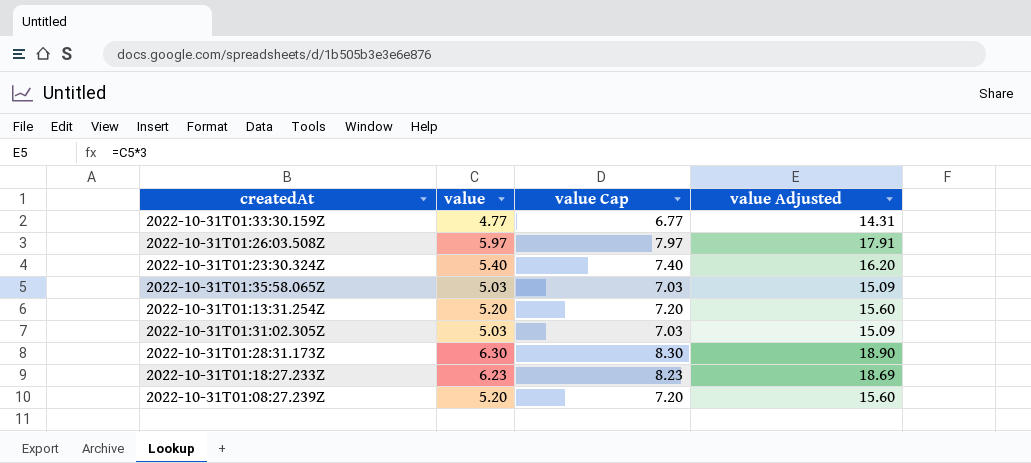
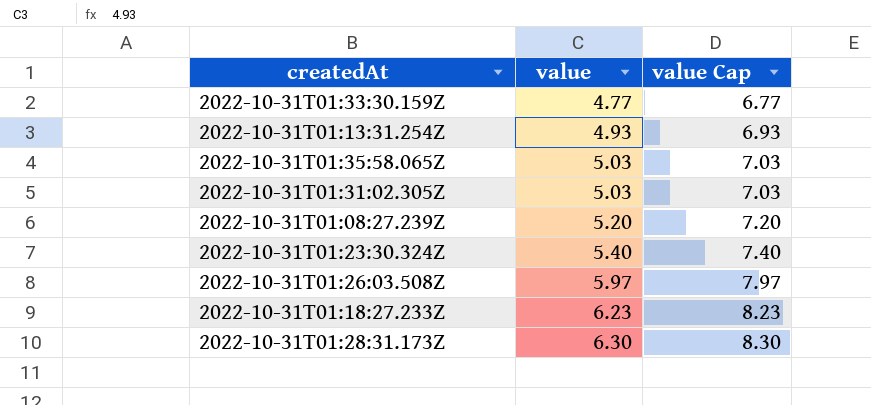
row order: none -> value ascending
column value Adjusted | formula: [value] * 3 -> none
2022-10-31T01:13:31.254Z | value: 5.20 -> 4.93
2022-10-31T01:13:31.254Z | value Cap: 7.20 -> 6.93

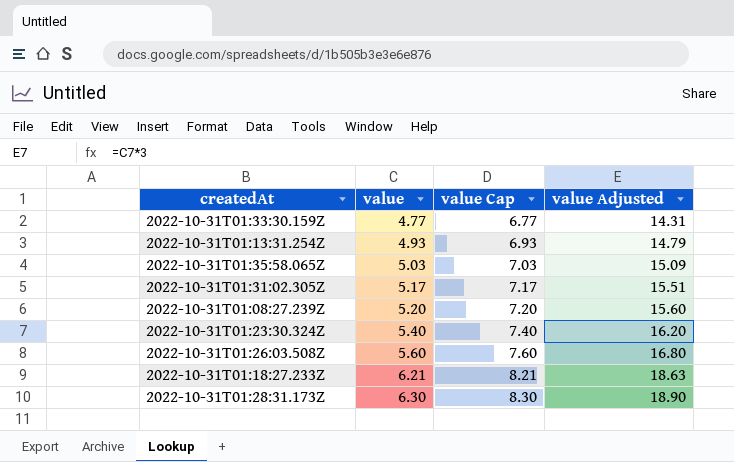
column value Adjusted | formula: none -> [value] * 3
2022-10-31T01:31:02.305Z | value: 5.03 -> 5.17
2022-10-31T01:31:02.305Z | value Cap: 7.03 -> 7.17
2022-10-31T01:26:03.508Z | value: 5.97 -> 5.60
2022-10-31T01:26:03.508Z | value Cap: 7.97 -> 7.60
2022-10-31T01:18:27.233Z | value: 6.23 -> 6.21
2022-10-31T01:18:27.233Z | value Cap: 8.23 -> 8.21

